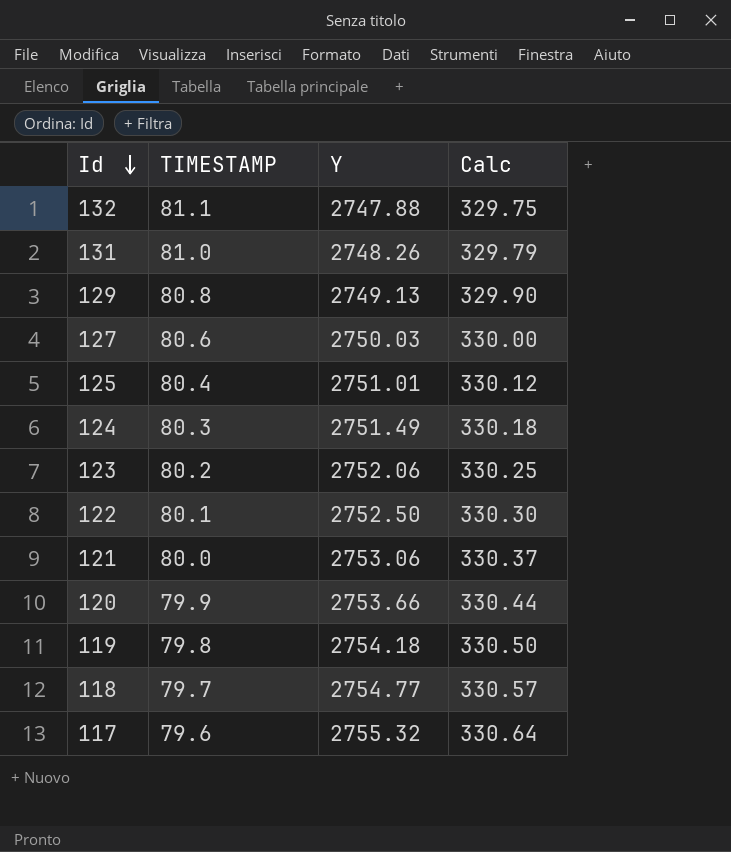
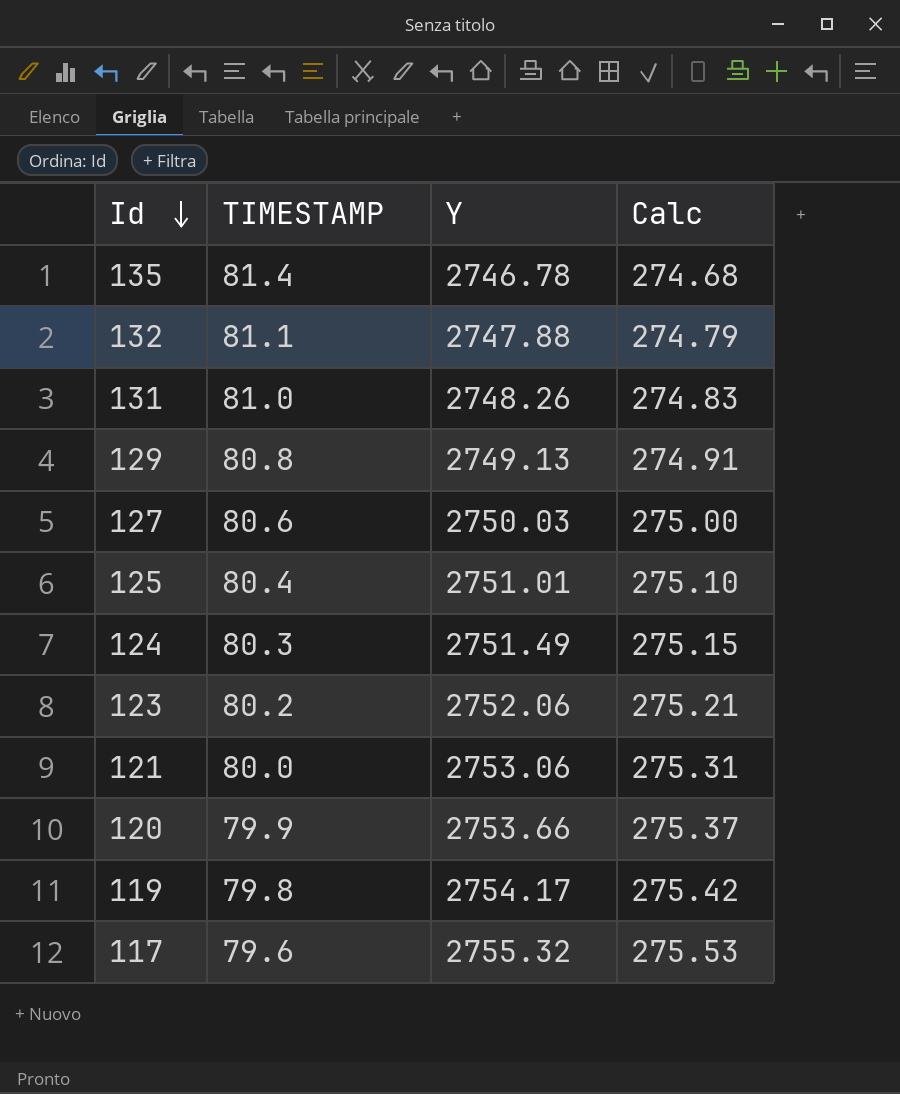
column Calc | formula: [Y] * 0.12 -> [Y] * 0.1
row 122: 80.1 | 2752.50 | 330.30 -> none
row 118: 79.7 | 2754.77 | 330.57 -> none
row 135: none -> 81.4 | 2746.78 | 274.68
119 | Y: 2754.18 -> 2754.17

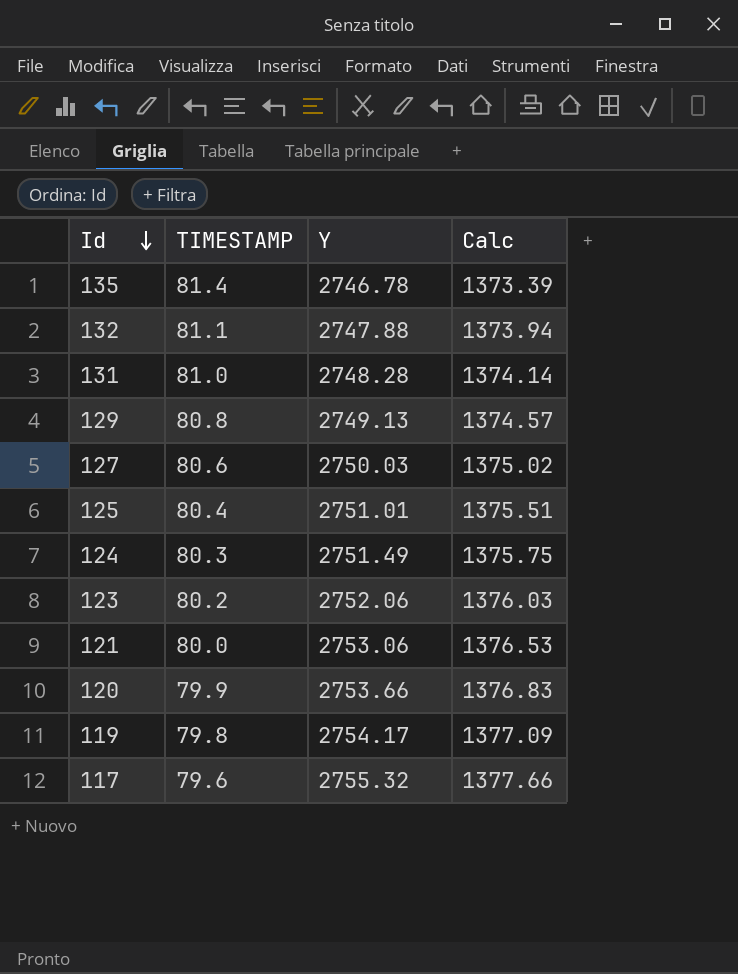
column Calc | formula: [Y] * 0.1 -> [Y] * 0.5
131 | Y: 2748.26 -> 2748.28

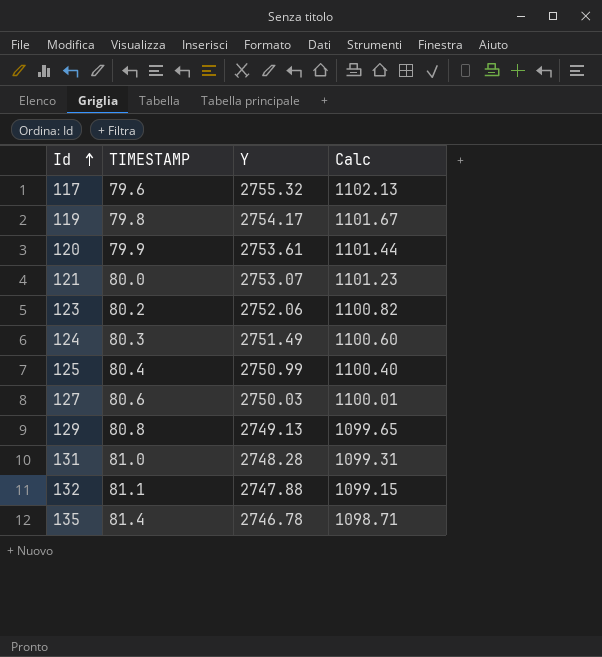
row order: Id descending -> Id ascending
column Calc | formula: [Y] * 0.5 -> [Y] * 0.4
120 | Y: 2753.66 -> 2753.61
121 | Y: 2753.06 -> 2753.07
125 | Y: 2751.01 -> 2750.99

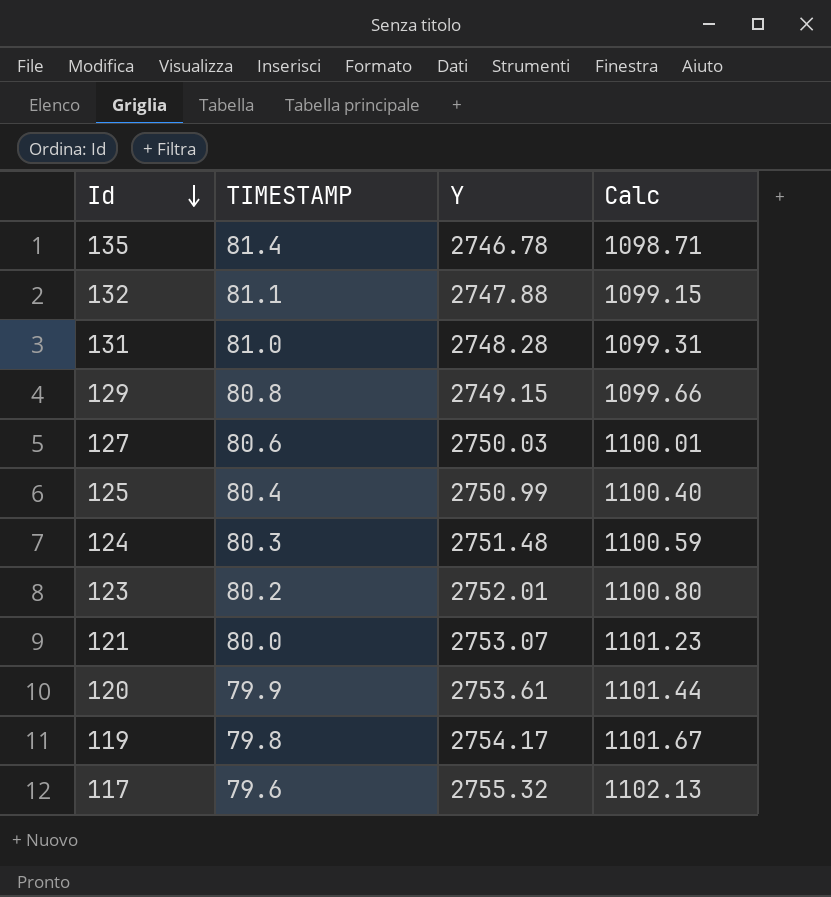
row order: Id ascending -> Id descending
129 | Y: 2749.13 -> 2749.15
129 | Calc: 1099.65 -> 1099.66
124 | Y: 2751.49 -> 2751.48
124 | Calc: 1100.60 -> 1100.59
123 | Y: 2752.06 -> 2752.01
123 | Calc: 1100.82 -> 1100.80

